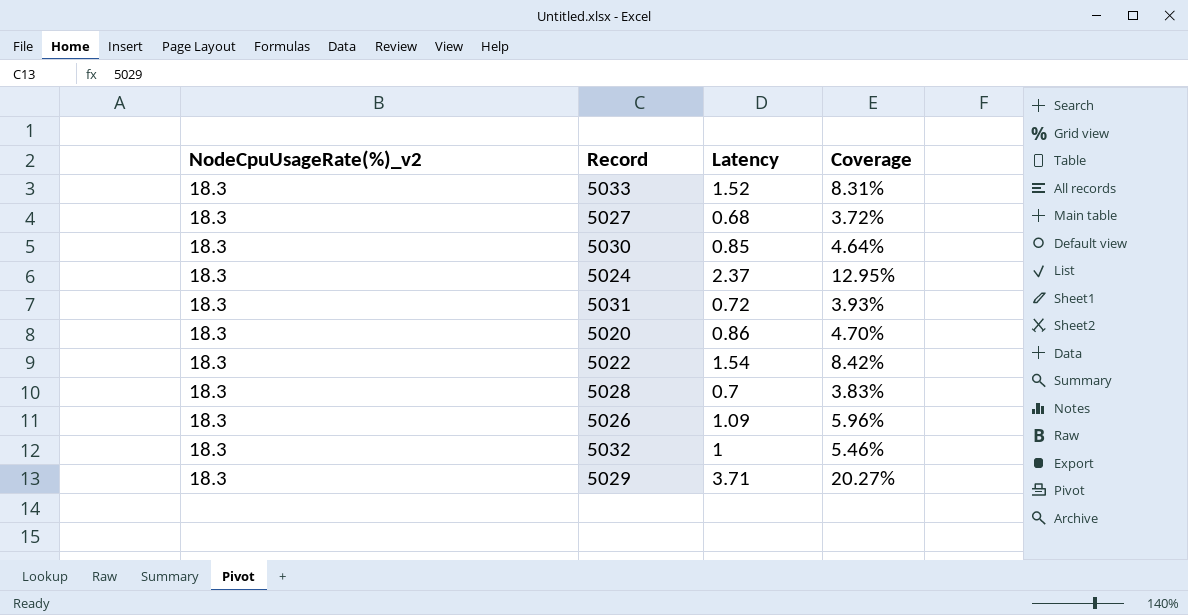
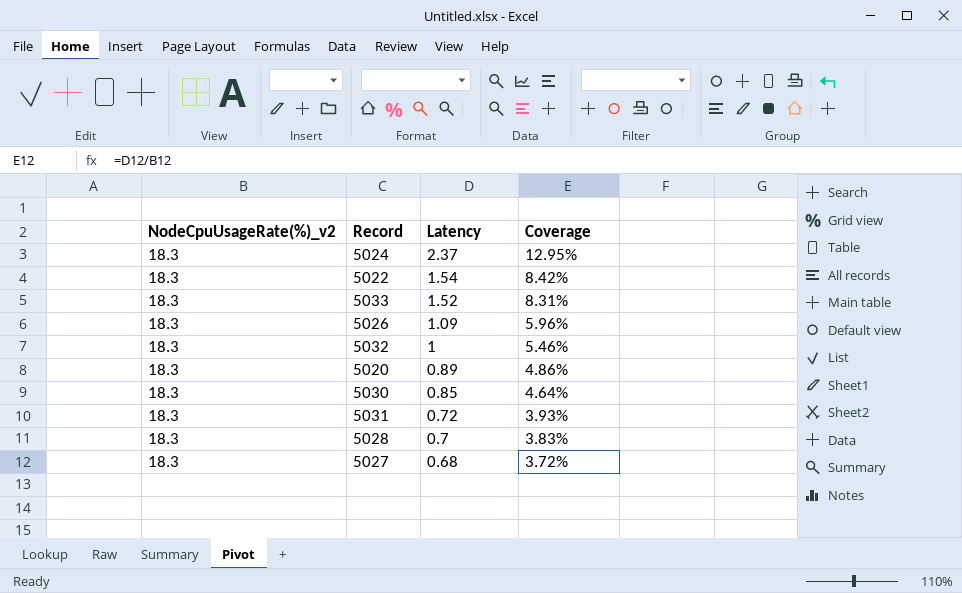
row order: none -> Latency descending
row 5029: 18.3 | 3.71 | 20.27% -> none
5020 | Latency: 0.86 -> 0.89
5020 | Coverage: 4.70% -> 4.86%

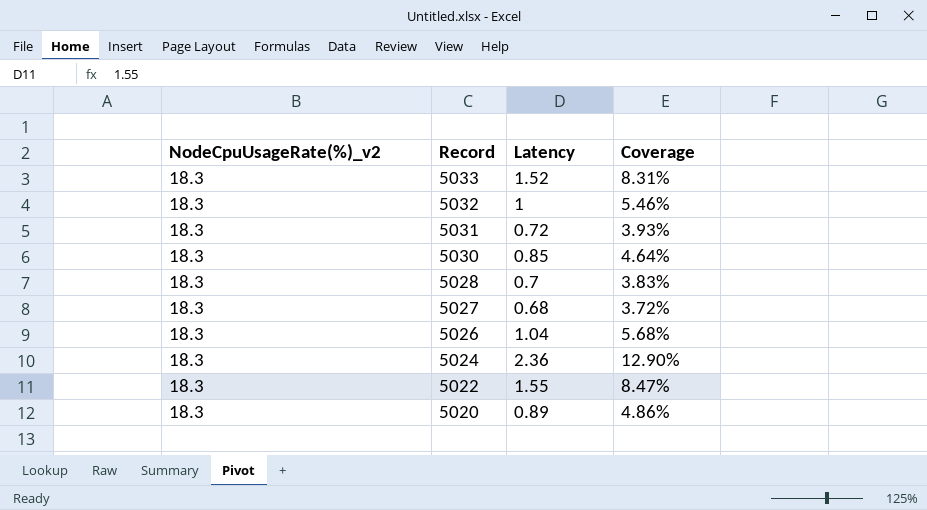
row order: Latency descending -> Record descending
5026 | Latency: 1.09 -> 1.04
5026 | Coverage: 5.96% -> 5.68%
5024 | Latency: 2.37 -> 2.36
5024 | Coverage: 12.95% -> 12.90%
5022 | Latency: 1.54 -> 1.55
5022 | Coverage: 8.42% -> 8.47%

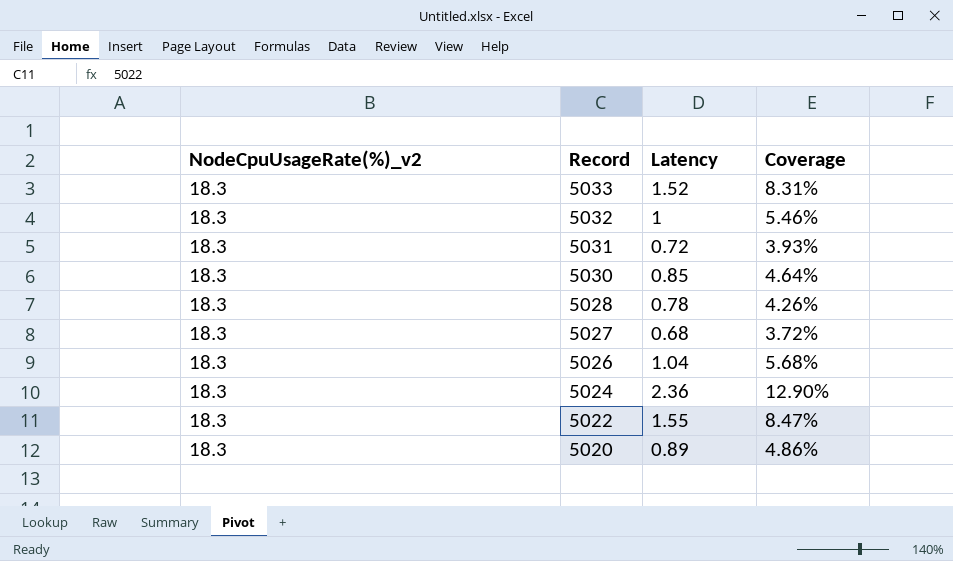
5028 | Latency: 0.7 -> 0.78
5028 | Coverage: 3.83% -> 4.26%

